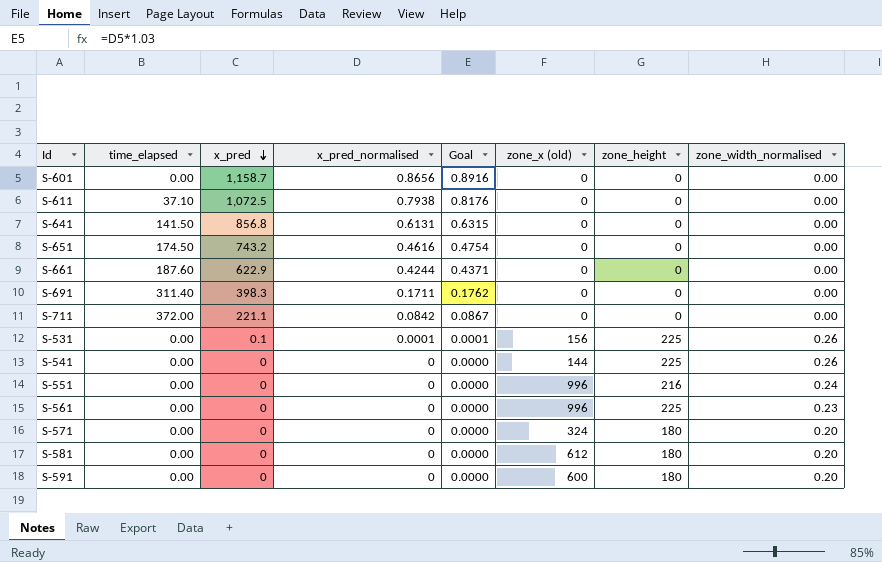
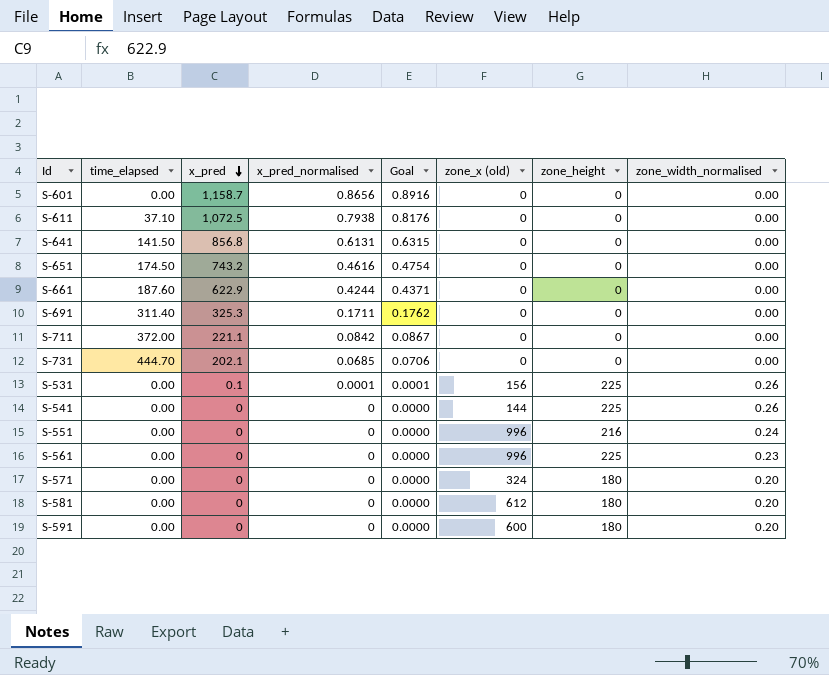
S-691 | x_pred: 398.3 -> 325.3
row S-731: none -> 444.70 | 202.1 | 0.0685 | 0.0706 | 0 | 0 | 0.00

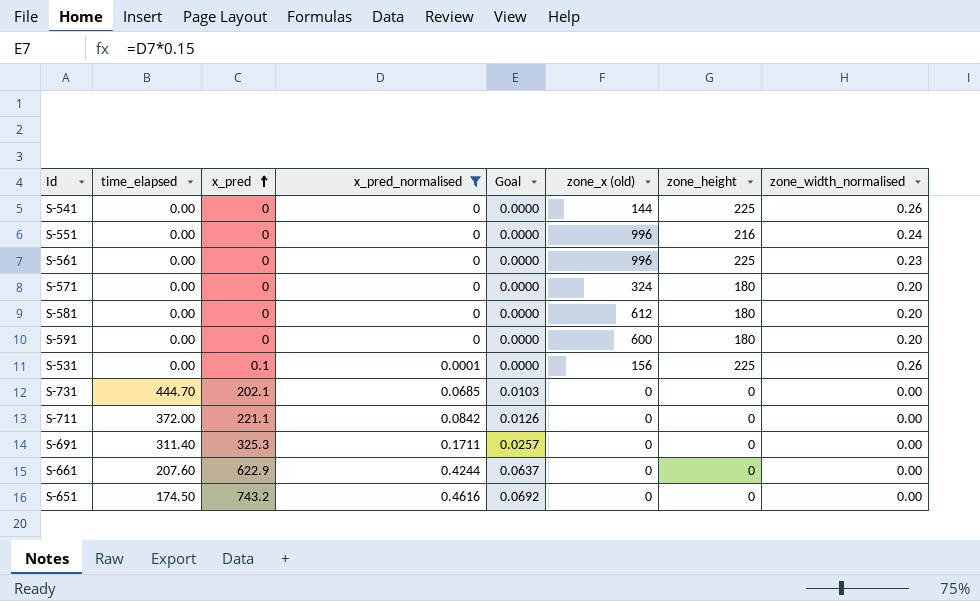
filter: none -> x_pred_normalised <= 0.4616
row order: x_pred descending -> x_pred ascending
column Goal | formula: [x_pred_normalised] * 1.03 -> [x_pred_normalised] * 0.15
S-661 | time_elapsed: 187.60 -> 207.60

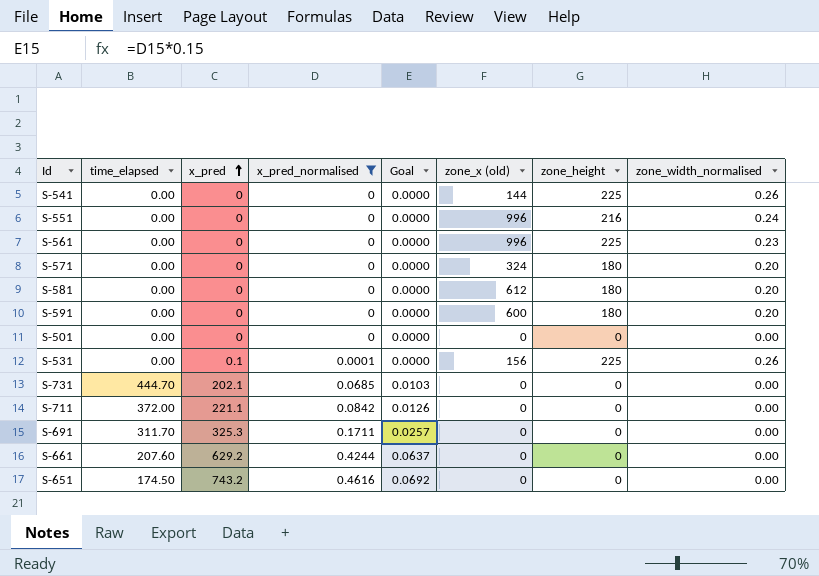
row S-501: none -> 0.00 | 0 | 0 | 0.0000 | 0 | 0 | 0.00
S-691 | time_elapsed: 311.40 -> 311.70
S-661 | x_pred: 622.9 -> 629.2

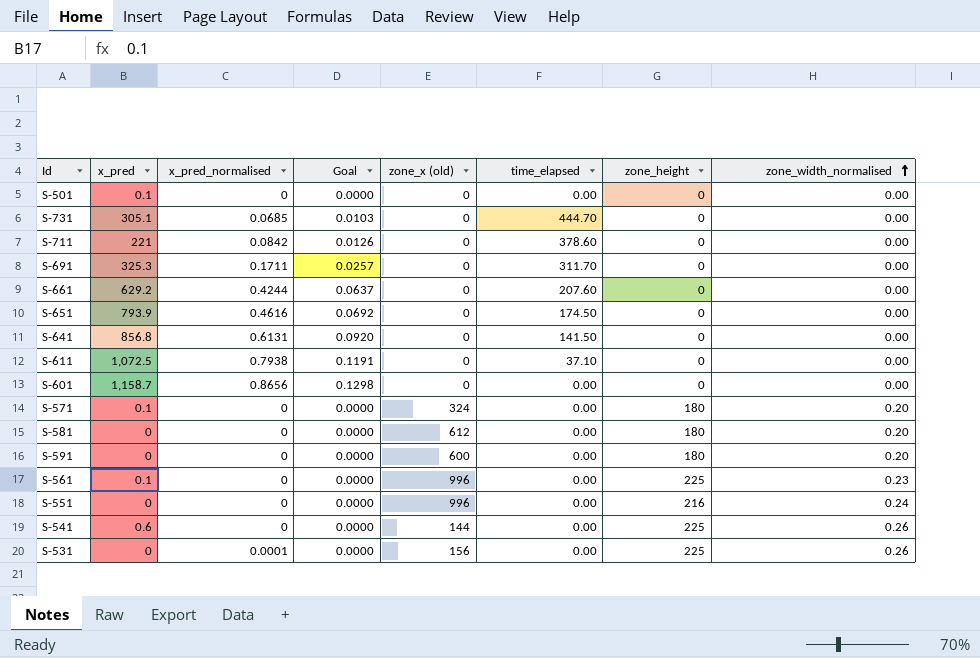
filter: x_pred_normalised <= 0.4616 -> none
row order: x_pred ascending -> zone_width_normalised ascending
column time_elapsed | position: 2 -> 6
S-501 | x_pred: 0 -> 0.1
S-731 | x_pred: 202.1 -> 305.1
S-711 | x_pred: 221.1 -> 221
S-711 | time_elapsed: 372.00 -> 378.60
S-651 | x_pred: 743.2 -> 793.9
S-571 | x_pred: 0 -> 0.1
S-561 | x_pred: 0 -> 0.1
S-541 | x_pred: 0 -> 0.6
S-531 | x_pred: 0.1 -> 0

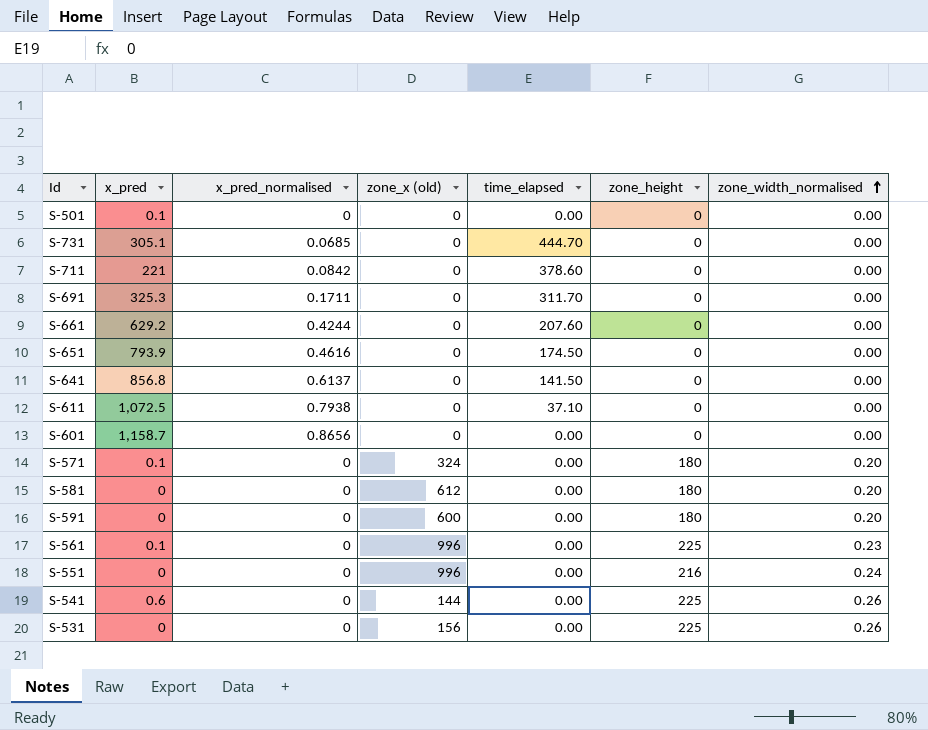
column Goal | formula: [x_pred_normalised] * 0.15 -> none
S-641 | x_pred_normalised: 0.6131 -> 0.6137
S-531 | x_pred_normalised: 0.0001 -> 0

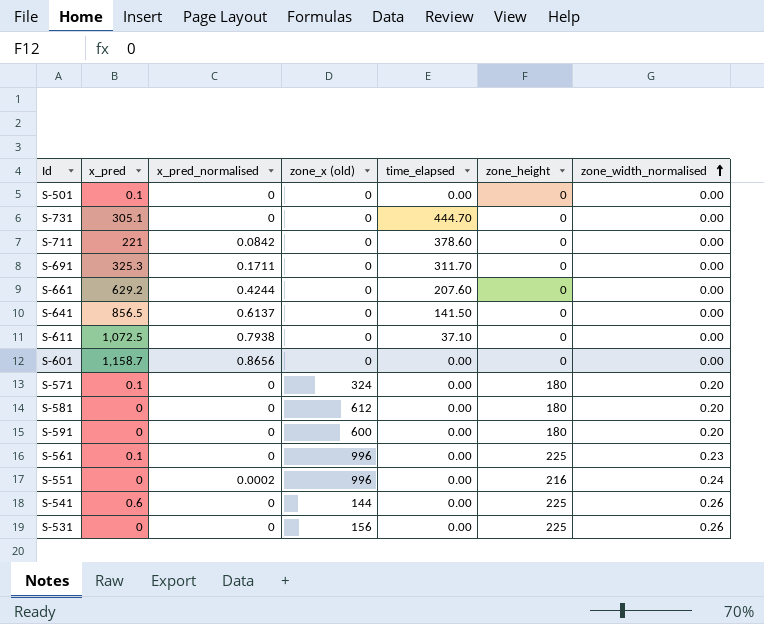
row S-651: 793.9 | 0.4616 | 0 | 174.50 | 0 | 0.00 -> none
S-731 | x_pred_normalised: 0.0685 -> 0
S-641 | x_pred: 856.8 -> 856.5
S-551 | x_pred_normalised: 0 -> 0.0002

